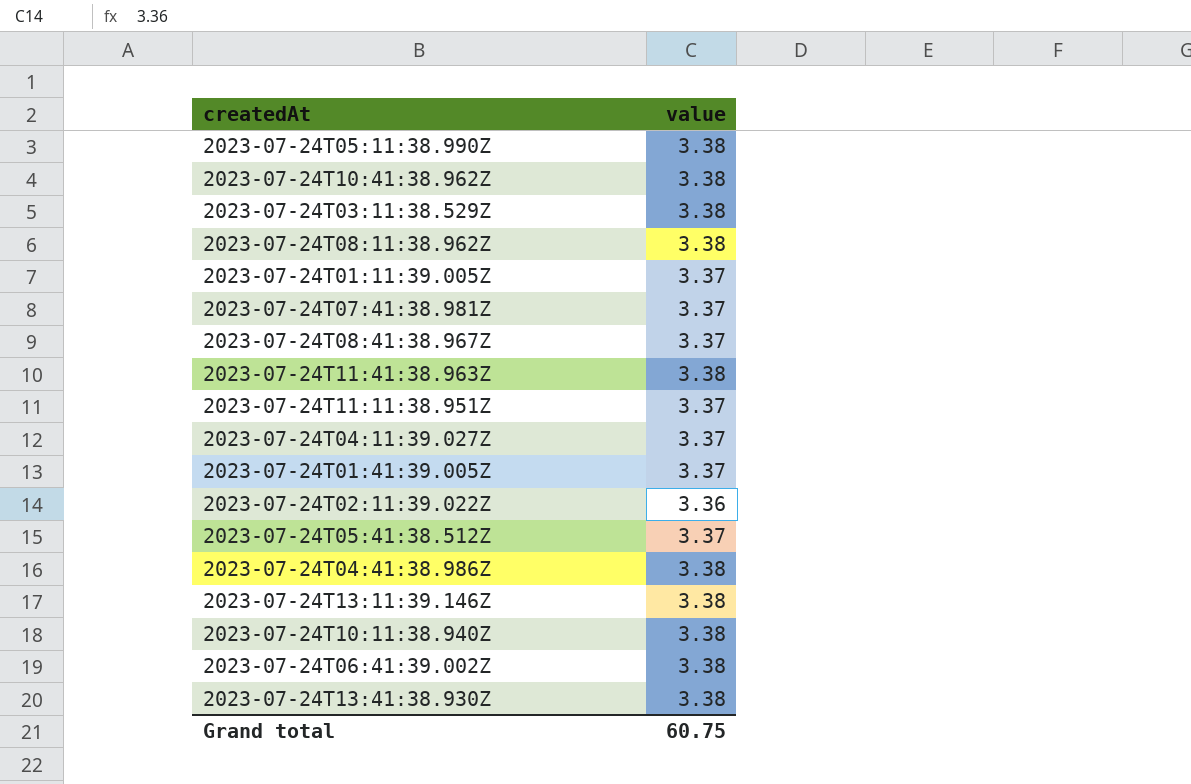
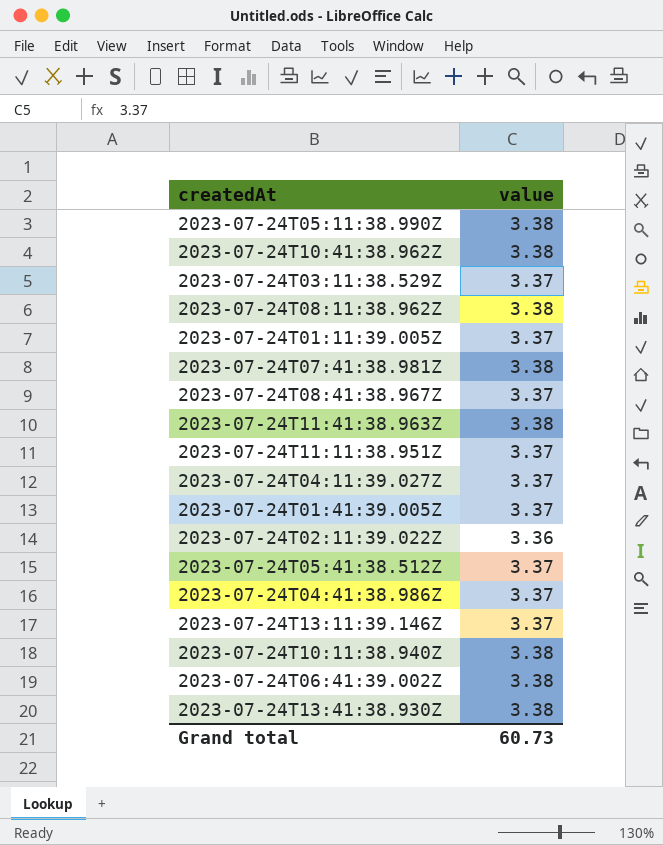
2023-07-24T03:11:38.529Z | value: 3.38 -> 3.37
2023-07-24T07:41:38.981Z | value: 3.37 -> 3.38
2023-07-24T04:41:38.986Z | value: 3.38 -> 3.37
2023-07-24T13:11:39.146Z | value: 3.38 -> 3.37
Grand total | value: 60.75 -> 60.73

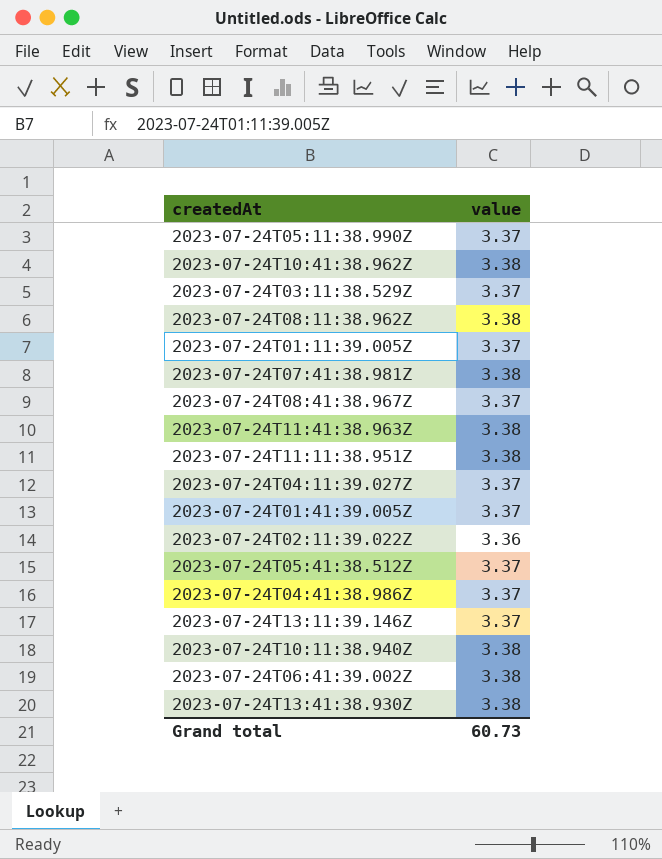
2023-07-24T05:11:38.990Z | value: 3.38 -> 3.37
2023-07-24T11:11:38.951Z | value: 3.37 -> 3.38

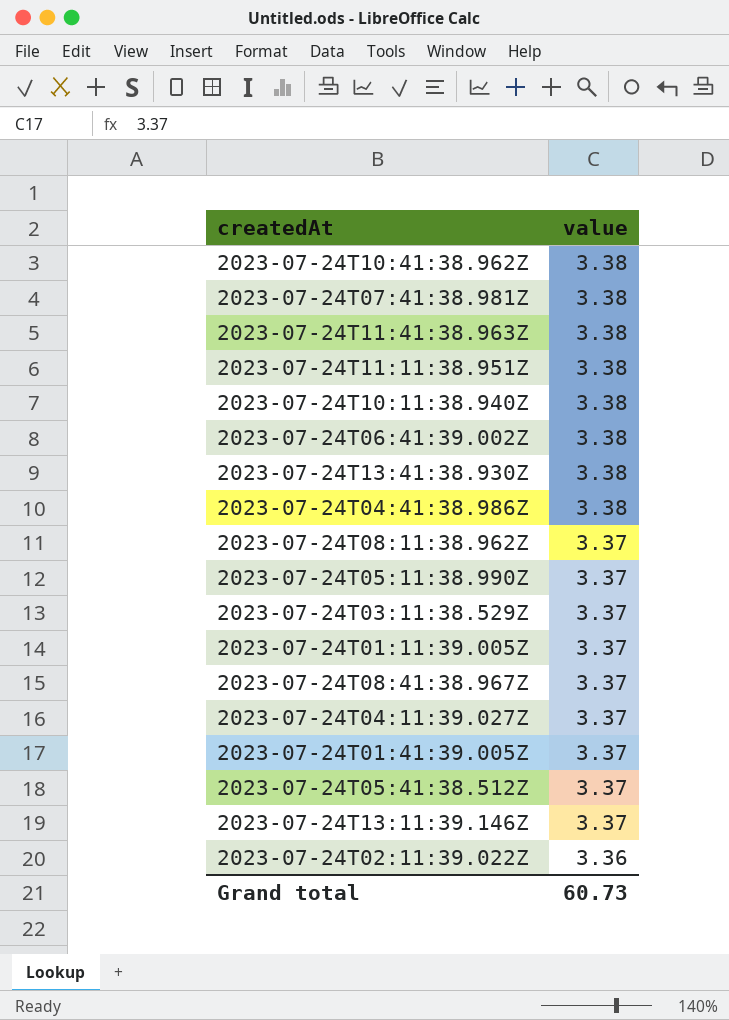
row order: none -> value descending
2023-07-24T04:41:38.986Z | value: 3.37 -> 3.38
2023-07-24T08:11:38.962Z | value: 3.38 -> 3.37

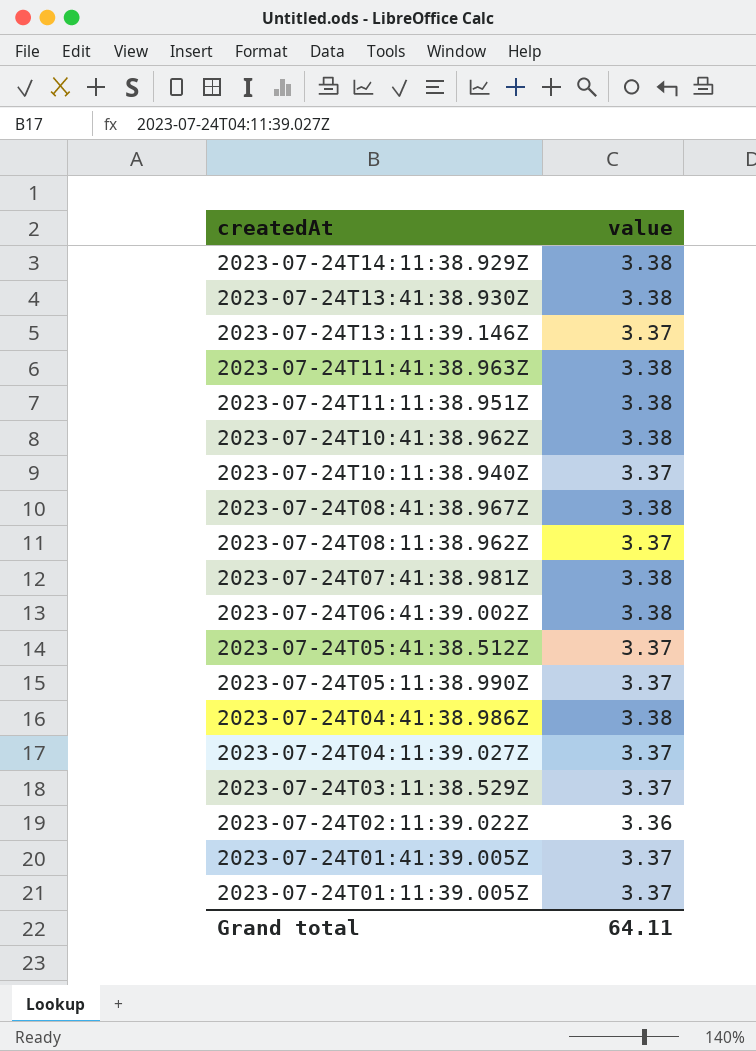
row order: value descending -> createdAt descending
row 2023-07-24T14:11:38.929Z: none -> 3.38
2023-07-24T10:11:38.940Z | value: 3.38 -> 3.37
2023-07-24T08:41:38.967Z | value: 3.37 -> 3.38
Grand total | value: 60.73 -> 64.11

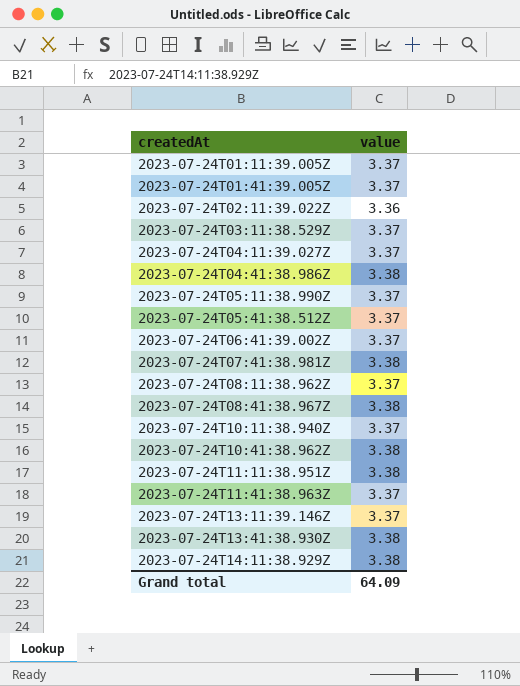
row order: createdAt descending -> createdAt ascending
2023-07-24T06:41:39.002Z | value: 3.38 -> 3.37
2023-07-24T11:41:38.963Z | value: 3.38 -> 3.37
Grand total | value: 64.11 -> 64.09

